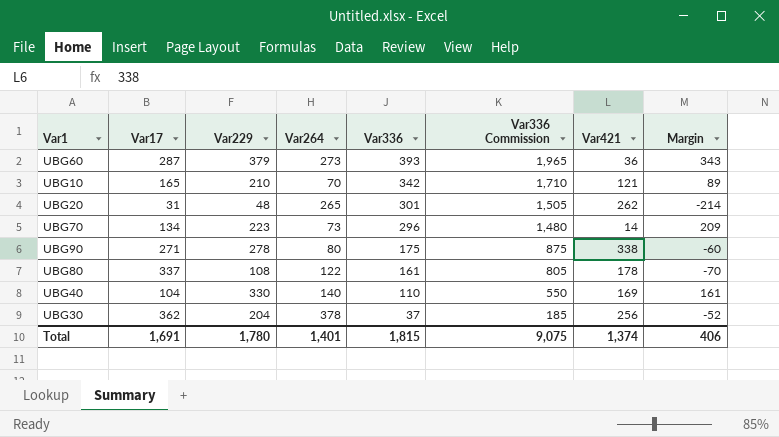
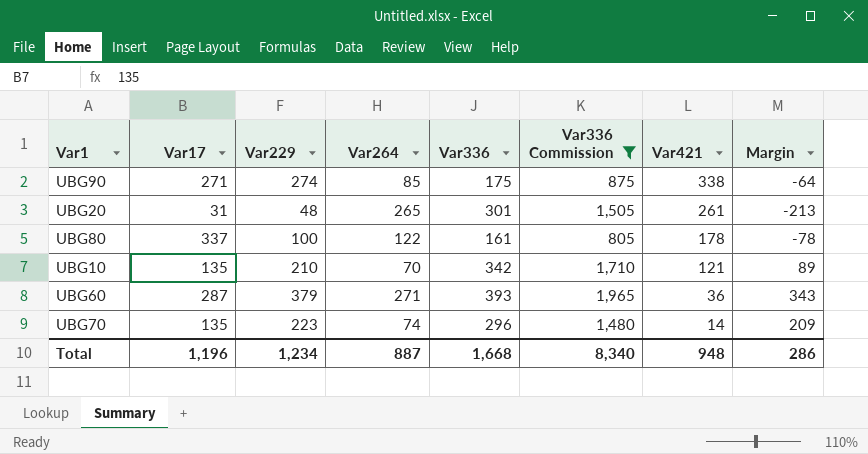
filter: none -> Var336 Commission >= 805
row order: Var336 descending -> Var421 descending
UBG90 | Var229: 278 -> 274
UBG90 | Var264: 80 -> 85
UBG90 | Margin: -60 -> -64
UBG20 | Var421: 262 -> 261
UBG20 | Margin: -214 -> -213
UBG80 | Var229: 108 -> 100
UBG80 | Margin: -70 -> -78
UBG10 | Var17: 165 -> 135
UBG60 | Var264: 273 -> 271
UBG70 | Var17: 134 -> 135
UBG70 | Var264: 73 -> 74
Total | Var17: 1,691 -> 1,196
Total | Var229: 1,780 -> 1,234
Total | Var264: 1,401 -> 887
Total | Var336: 1,815 -> 1,668
Total | Var336 Commission: 9,075 -> 8,340
Total | Var421: 1,374 -> 948
Total | Margin: 406 -> 286

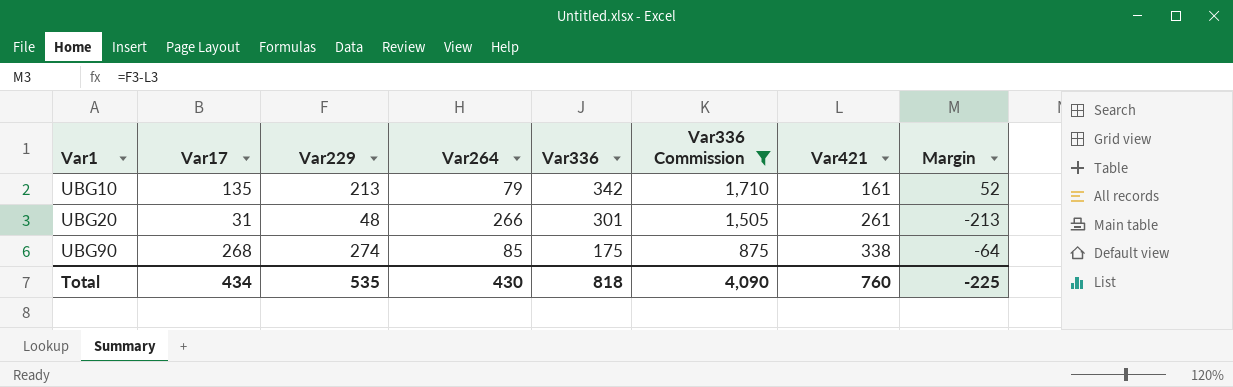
row order: Var421 descending -> Var1 ascending
row UBG80: 337 | 100 | 122 | 161 | 805 | 178 | -78 -> none
row UBG60: 287 | 379 | 271 | 393 | 1,965 | 36 | 343 -> none
row UBG70: 135 | 223 | 74 | 296 | 1,480 | 14 | 209 -> none
UBG10 | Var229: 210 -> 213
UBG10 | Var264: 70 -> 79
UBG10 | Var421: 121 -> 161
UBG10 | Margin: 89 -> 52
UBG20 | Var264: 265 -> 266
UBG90 | Var17: 271 -> 268
Total | Var17: 1,196 -> 434
Total | Var229: 1,234 -> 535
Total | Var264: 887 -> 430
Total | Var336: 1,668 -> 818
Total | Var336 Commission: 8,340 -> 4,090
Total | Var421: 948 -> 760
Total | Margin: 286 -> -225

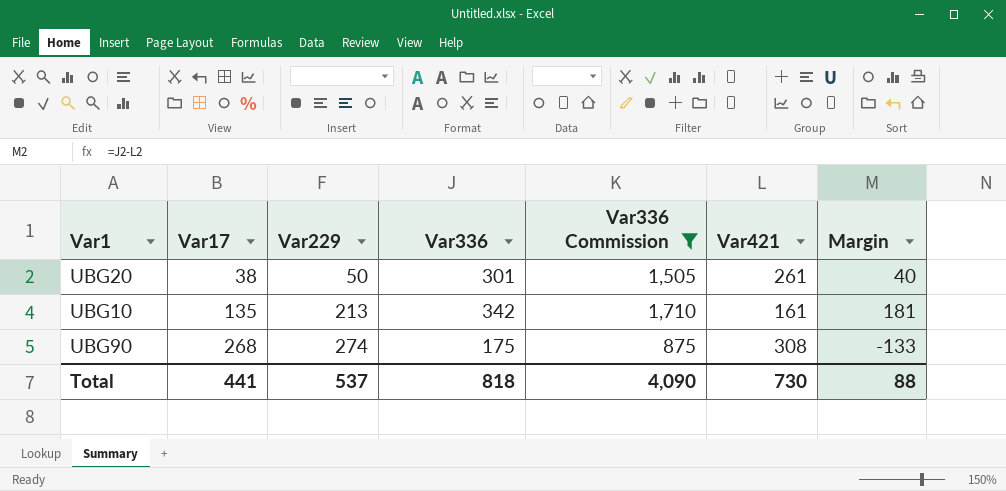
row order: Var1 ascending -> Var17 ascending
column Var264 | position: 4 -> none
column Margin | formula: [Var229] - [Var421] -> [Var336] - [Var421]
UBG20 | Var17: 31 -> 38
UBG20 | Var229: 48 -> 50
UBG90 | Var421: 338 -> 308
Total | Var17: 434 -> 441
Total | Var229: 535 -> 537
Total | Var421: 760 -> 730
Total | Margin: -225 -> 88

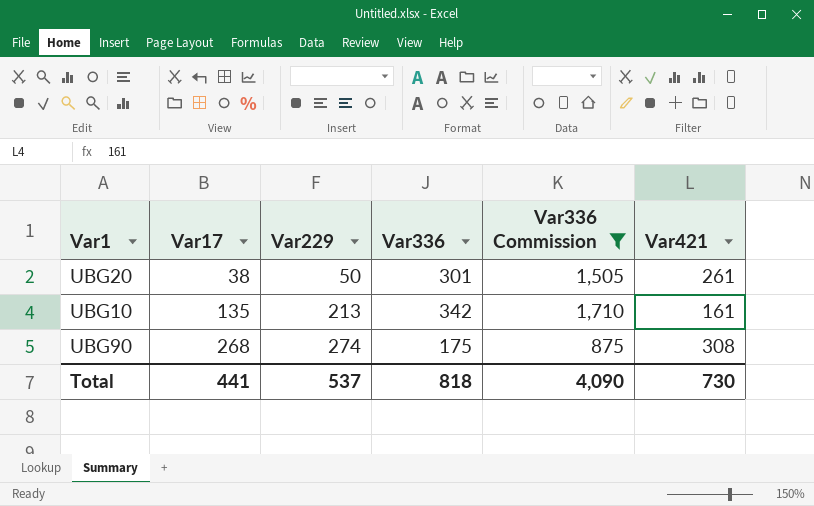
column Margin | formula: [Var336] - [Var421] -> none

